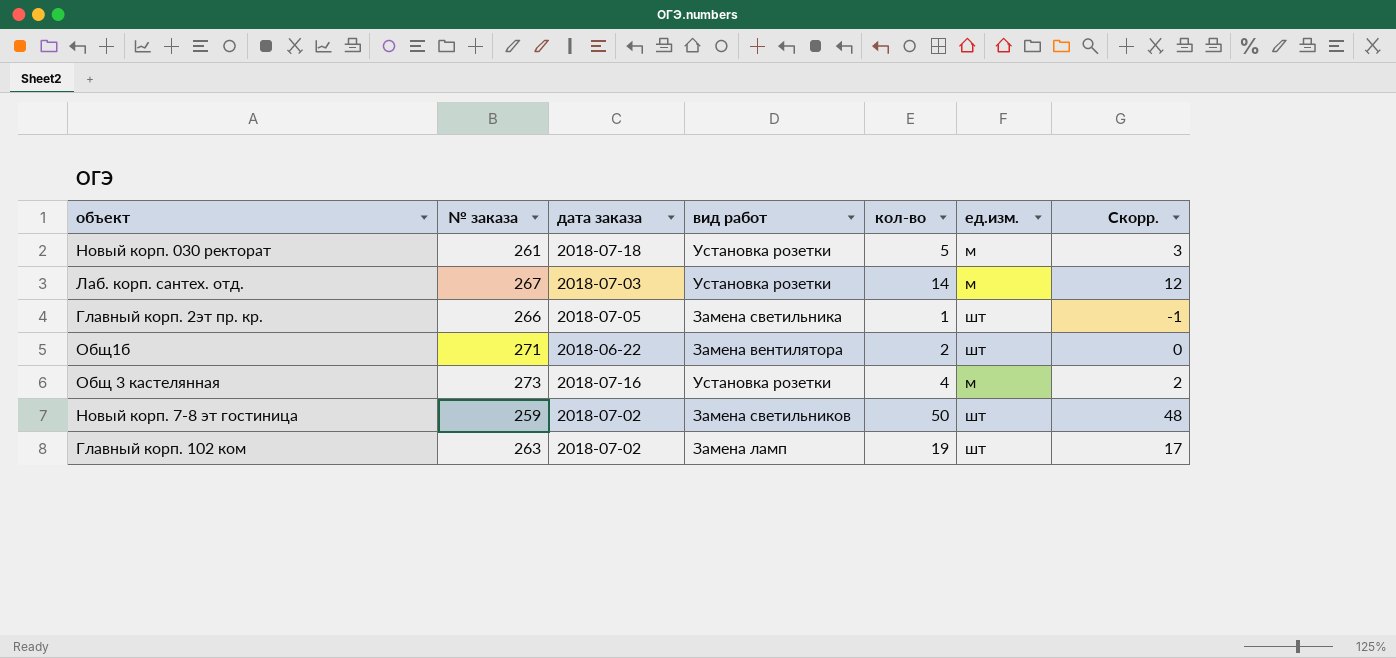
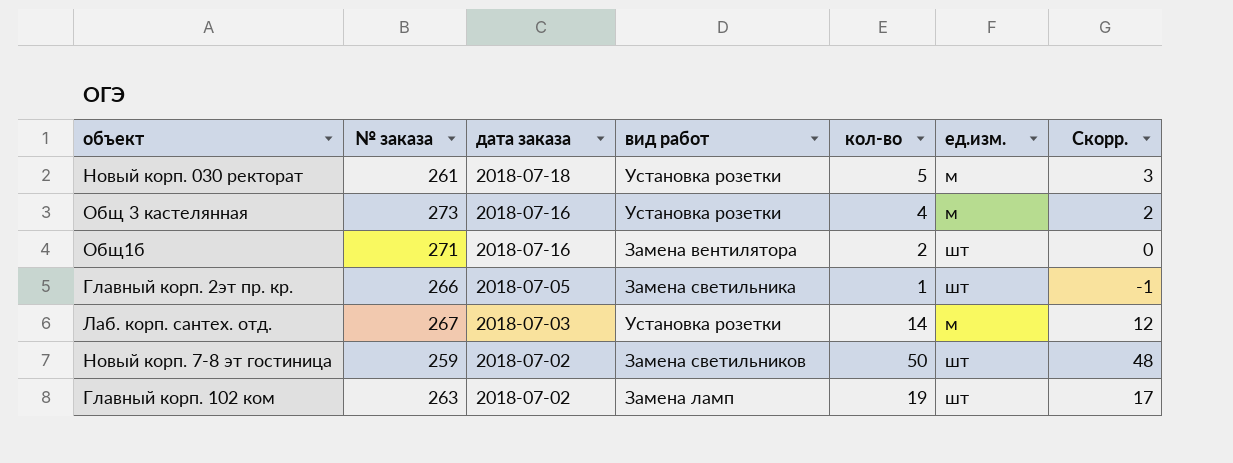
row order: none -> дата заказа descending
Общ1б | дата заказа: 2018-06-22 -> 2018-07-16

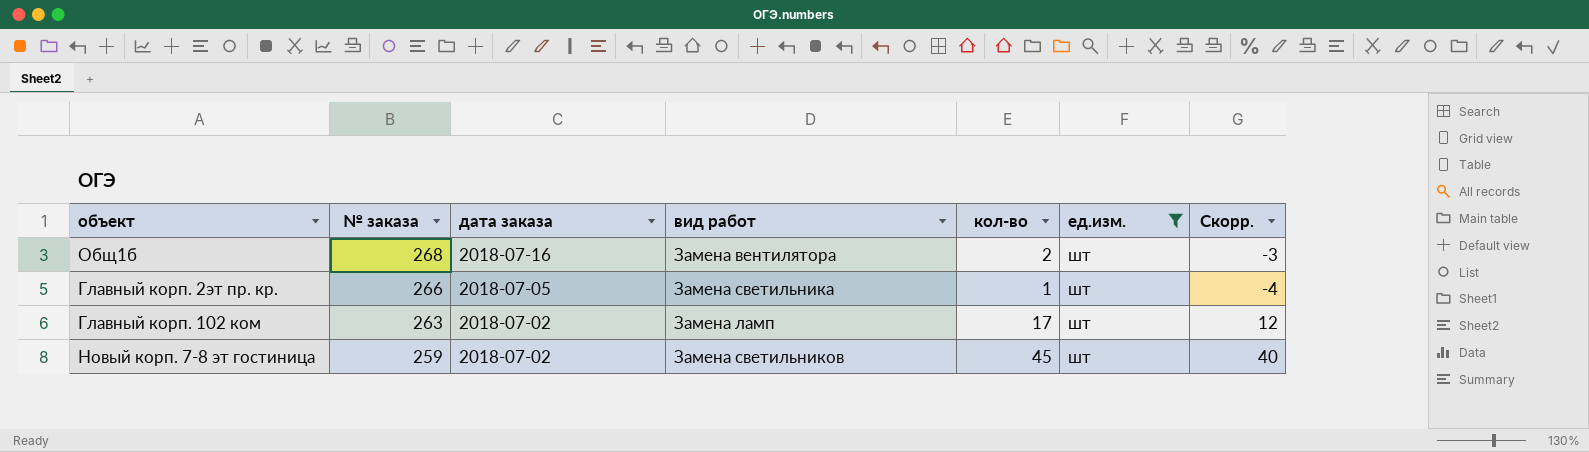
filter: none -> ед.изм. = шт
row order: дата заказа descending -> № заказа descending
column Скорр. | formula: [кол-во] - 2 -> [кол-во] - 5
Общ1б | № заказа: 271 -> 268
Главный корп. 102 ком | кол-во: 19 -> 17
Новый корп. 7-8 эт гостиница | кол-во: 50 -> 45

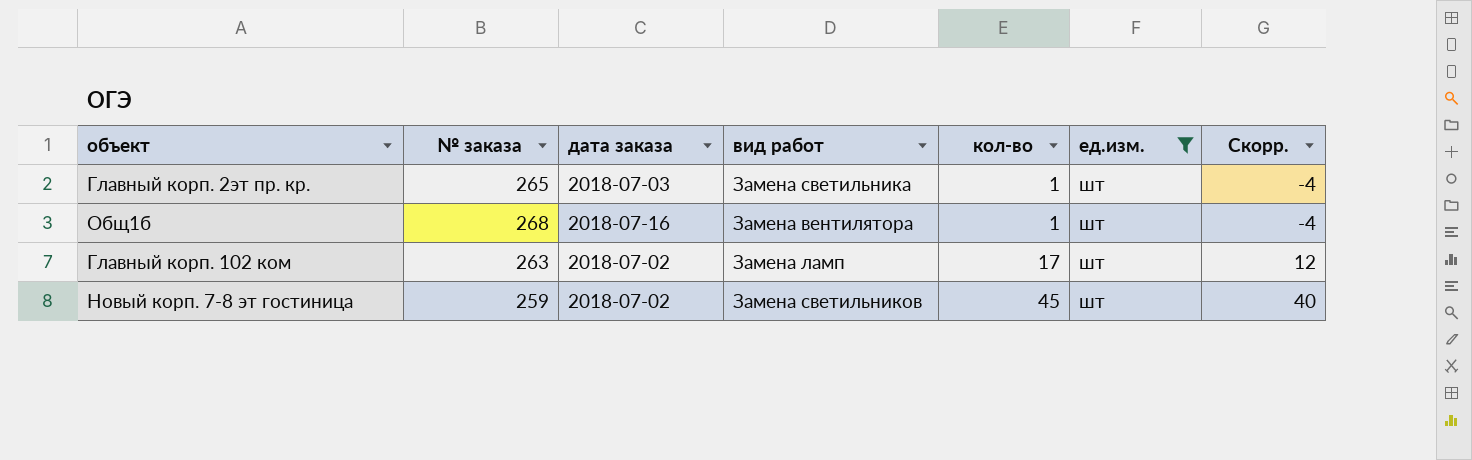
row order: № заказа descending -> кол-во ascending
Главный корп. 2эт пр. кр. | № заказа: 266 -> 265
Главный корп. 2эт пр. кр. | дата заказа: 2018-07-05 -> 2018-07-03
Общ1б | кол-во: 2 -> 1
Общ1б | Скорр.: -3 -> -4

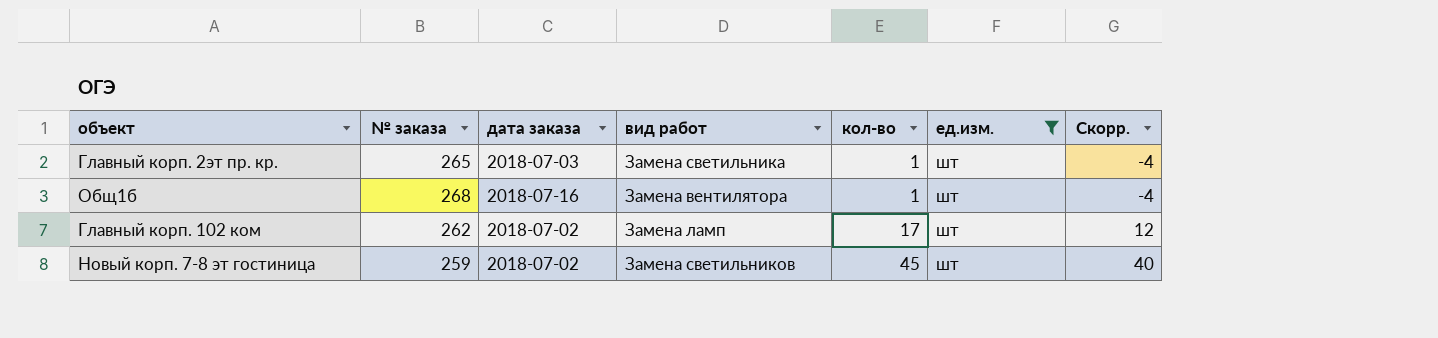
Главный корп. 102 ком | № заказа: 263 -> 262

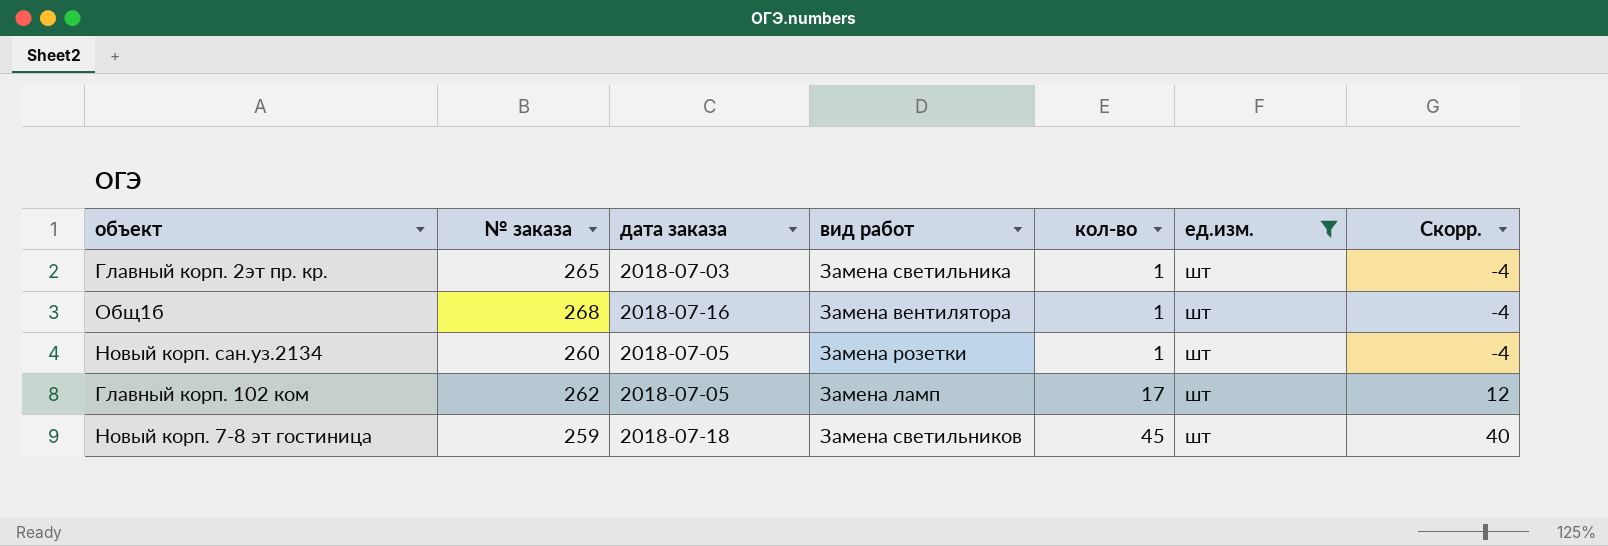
row Новый корп. сан.уз.2134: none -> 260 | 2018-07-05 | Замена розетки | 1 | шт | -4
Главный корп. 102 ком | дата заказа: 2018-07-02 -> 2018-07-05
Новый корп. 7-8 эт гостиница | дата заказа: 2018-07-02 -> 2018-07-18

